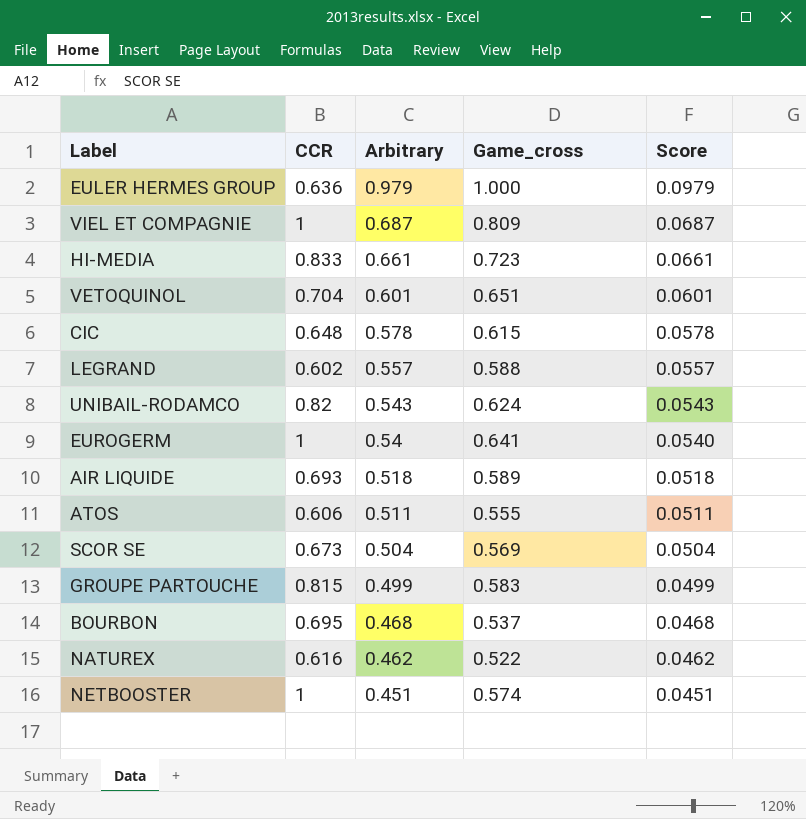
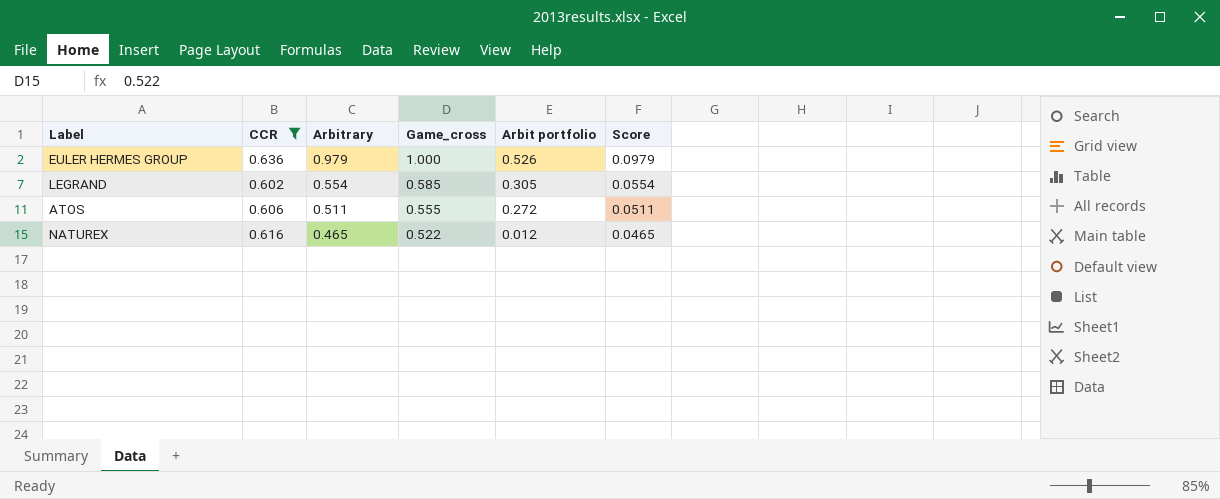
filter: none -> CCR <= 0.636
column Arbit portfolio | position: none -> 5
LEGRAND | Arbitrary: 0.557 -> 0.554
LEGRAND | Game_cross: 0.588 -> 0.585
LEGRAND | Score: 0.0557 -> 0.0554
NATUREX | Arbitrary: 0.462 -> 0.465
NATUREX | Score: 0.0462 -> 0.0465

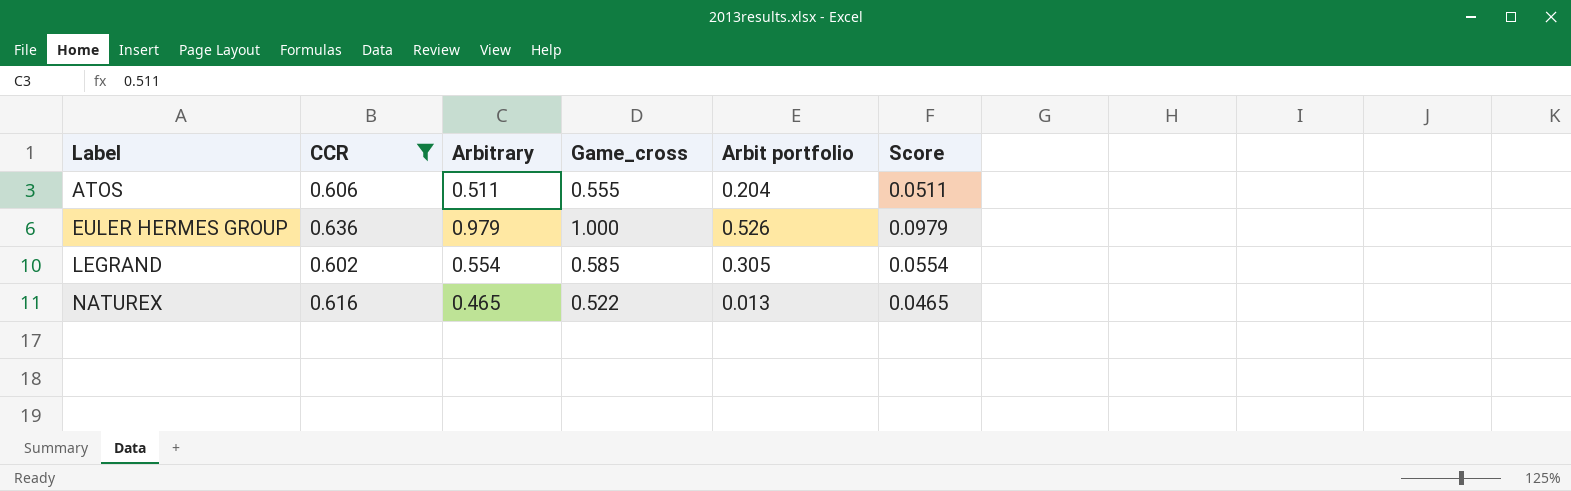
row order: Arbitrary descending -> Label ascending
ATOS | Arbit portfolio: 0.272 -> 0.204
NATUREX | Arbit portfolio: 0.012 -> 0.013

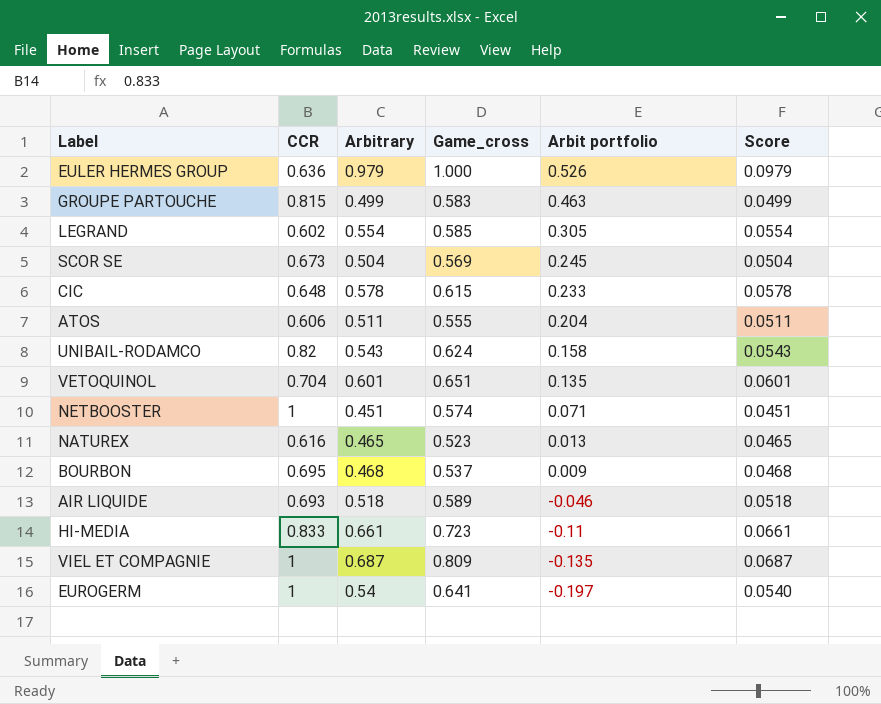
filter: CCR <= 0.636 -> none
row order: Label ascending -> Arbit portfolio descending
NATUREX | Game_cross: 0.522 -> 0.523

